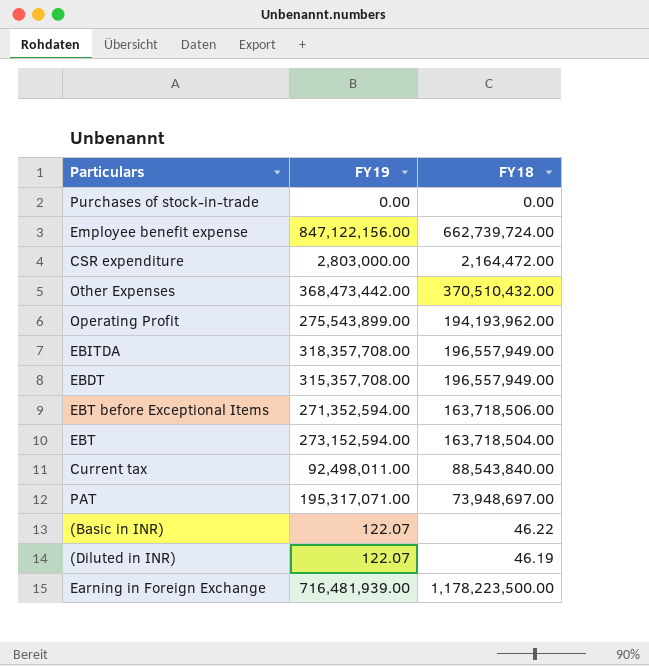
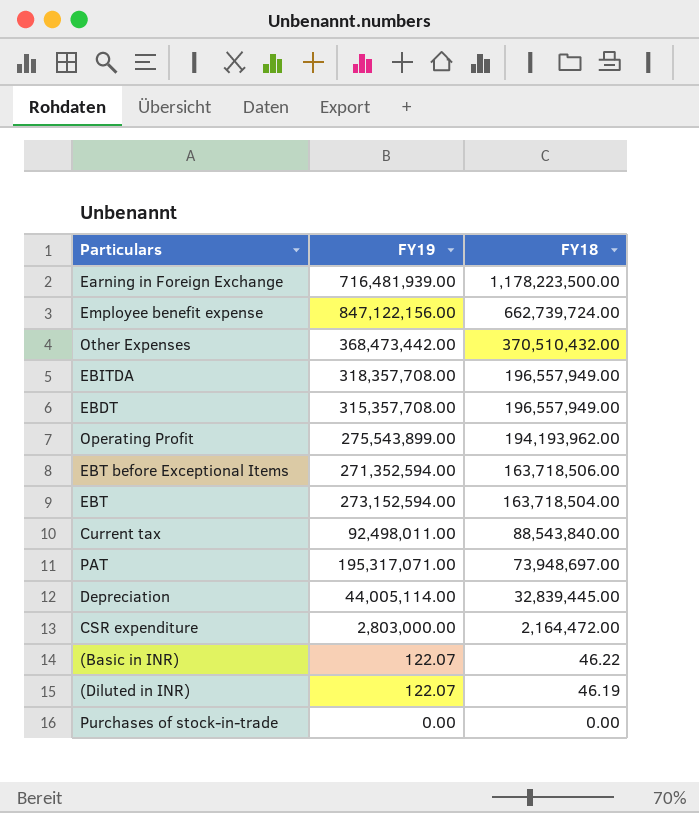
row order: none -> FY18 descending
row Depreciation: none -> 44,005,114.00 | 32,839,445.00

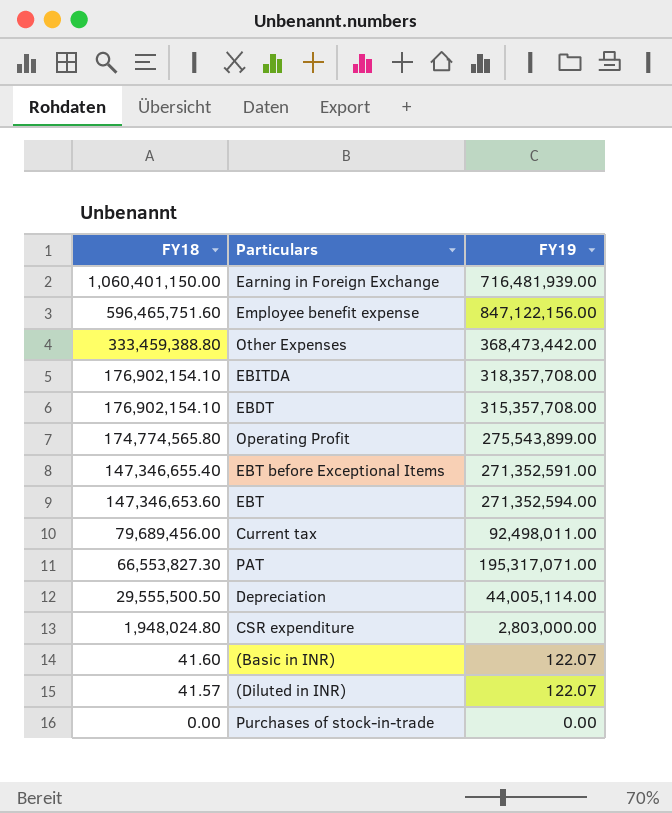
column FY18 | position: 3 -> 1
Earning in Foreign Exchange | FY18: 1,178,223,500.00 -> 1,060,401,150.00
Employee benefit expense | FY18: 662,739,724.00 -> 596,465,751.60
Other Expenses | FY18: 370,510,432.00 -> 333,459,388.80
EBITDA | FY18: 196,557,949.00 -> 176,902,154.10
EBDT | FY18: 196,557,949.00 -> 176,902,154.10
Operating Profit | FY18: 194,193,962.00 -> 174,774,565.80
EBT before Exceptional Items | FY18: 163,718,506.00 -> 147,346,655.40
EBT before Exceptional Items | FY19: 271,352,594.00 -> 271,352,591.00
EBT | FY18: 163,718,504.00 -> 147,346,653.60
EBT | FY19: 273,152,594.00 -> 271,352,594.00
Current tax | FY18: 88,543,840.00 -> 79,689,456.00
PAT | FY18: 73,948,697.00 -> 66,553,827.30
Depreciation | FY18: 32,839,445.00 -> 29,555,500.50
CSR expenditure | FY18: 2,164,472.00 -> 1,948,024.80
(Basic in INR) | FY18: 46.22 -> 41.60
(Diluted in INR) | FY18: 46.19 -> 41.57

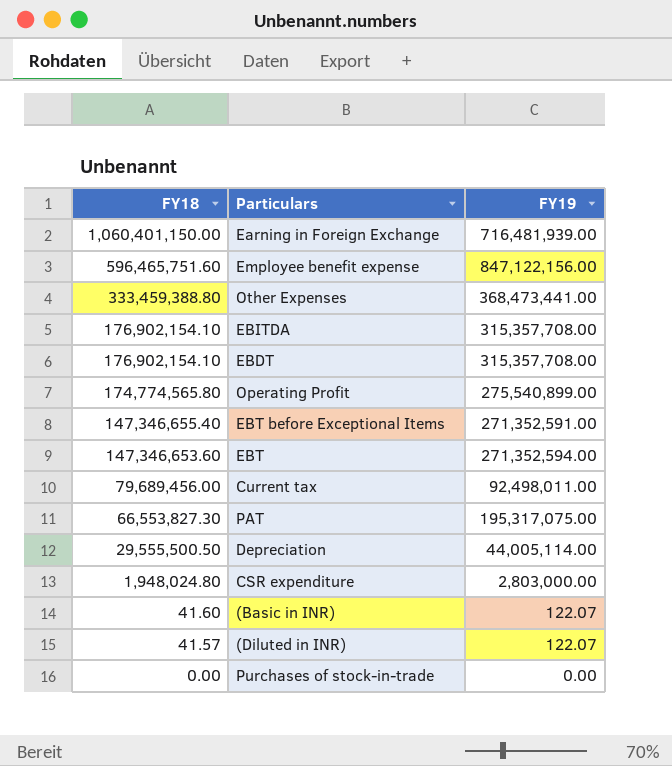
Other Expenses | FY19: 368,473,442.00 -> 368,473,441.00
EBITDA | FY19: 318,357,708.00 -> 315,357,708.00
Operating Profit | FY19: 275,543,899.00 -> 275,540,899.00
PAT | FY19: 195,317,071.00 -> 195,317,075.00

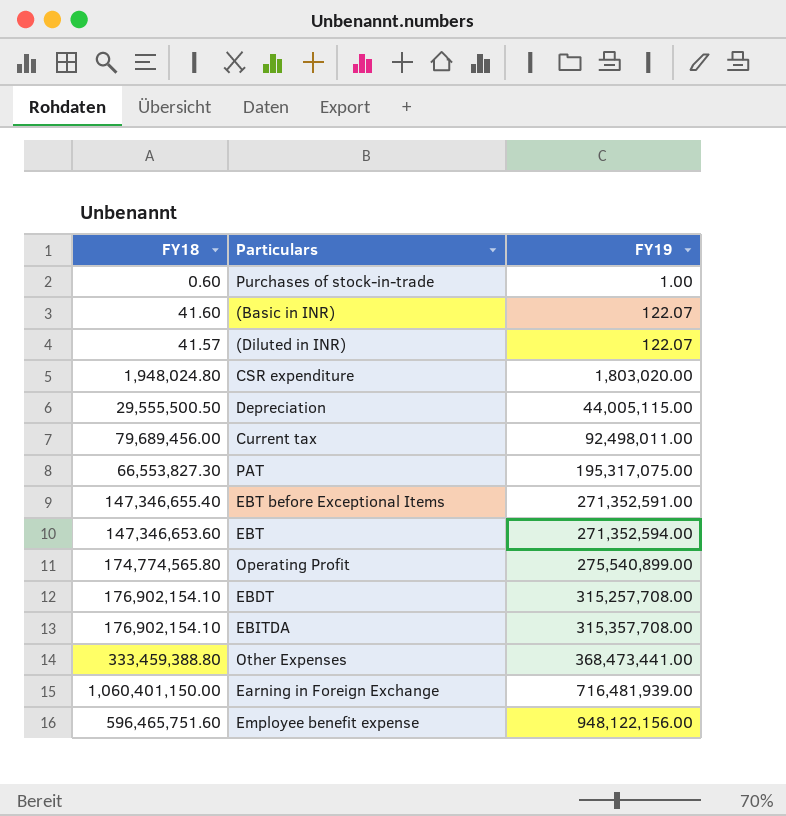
row order: FY18 descending -> FY19 ascending
Purchases of stock-in-trade | FY18: 0.00 -> 0.60
Purchases of stock-in-trade | FY19: 0.00 -> 1.00
CSR expenditure | FY19: 2,803,000.00 -> 1,803,020.00
Depreciation | FY19: 44,005,114.00 -> 44,005,115.00
EBDT | FY19: 315,357,708.00 -> 315,257,708.00
Employee benefit expense | FY19: 847,122,156.00 -> 948,122,156.00

